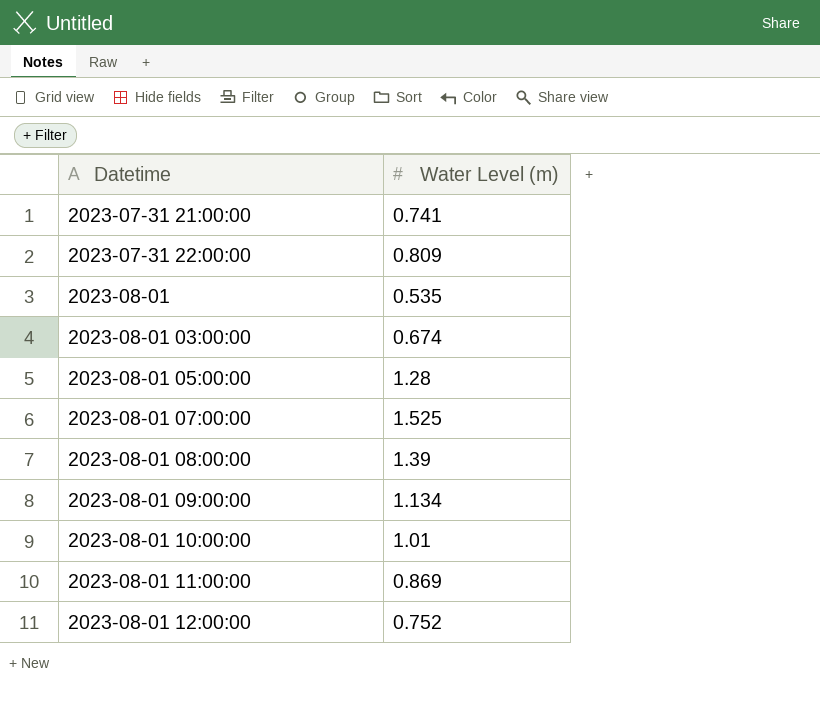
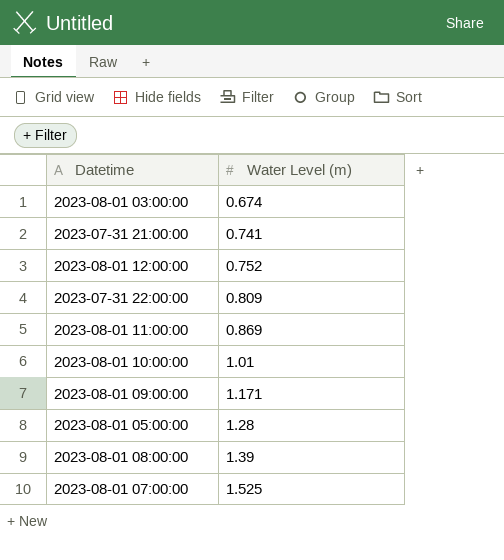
row order: Datetime ascending -> Water Level (m) ascending
row 2023-08-01: 0.535 -> none
2023-08-01 09:00:00 | Water Level (m): 1.134 -> 1.171

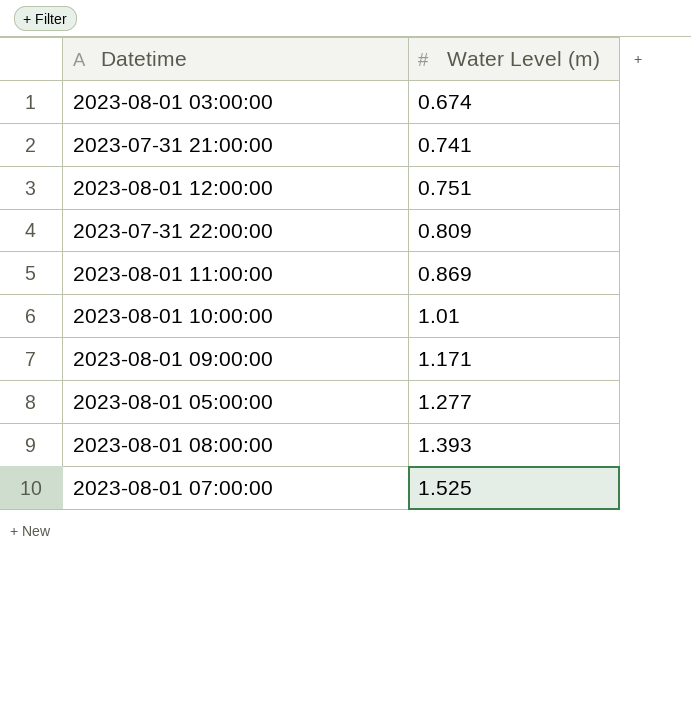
2023-08-01 12:00:00 | Water Level (m): 0.752 -> 0.751
2023-08-01 05:00:00 | Water Level (m): 1.28 -> 1.277
2023-08-01 08:00:00 | Water Level (m): 1.39 -> 1.393

